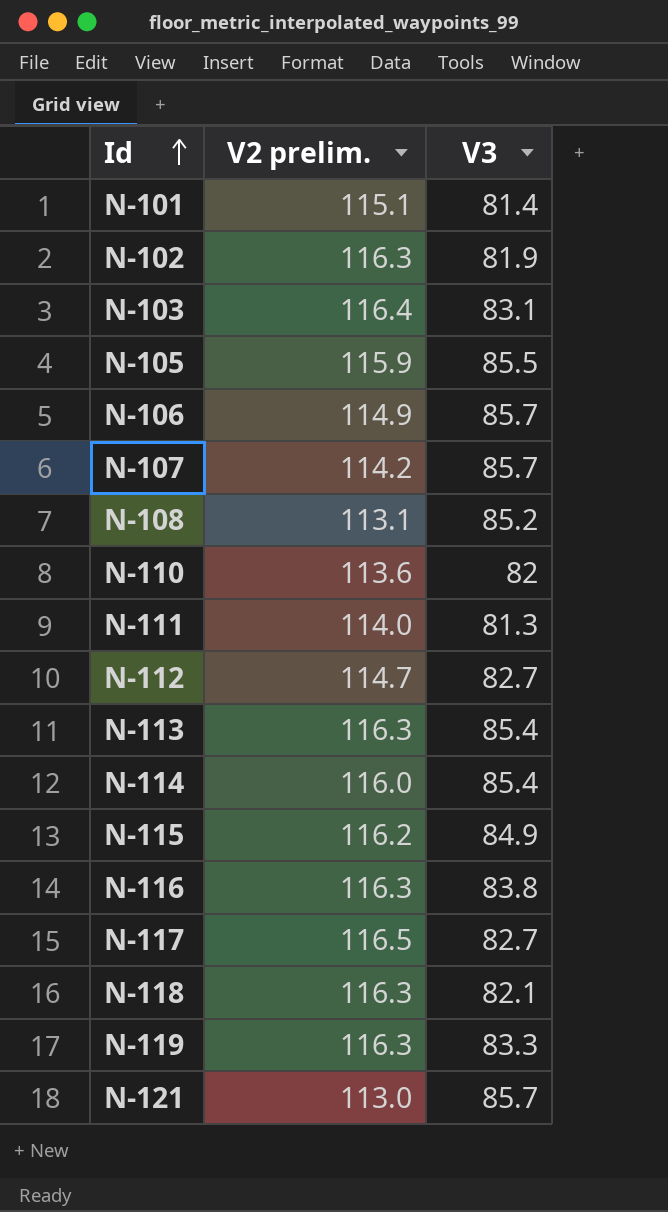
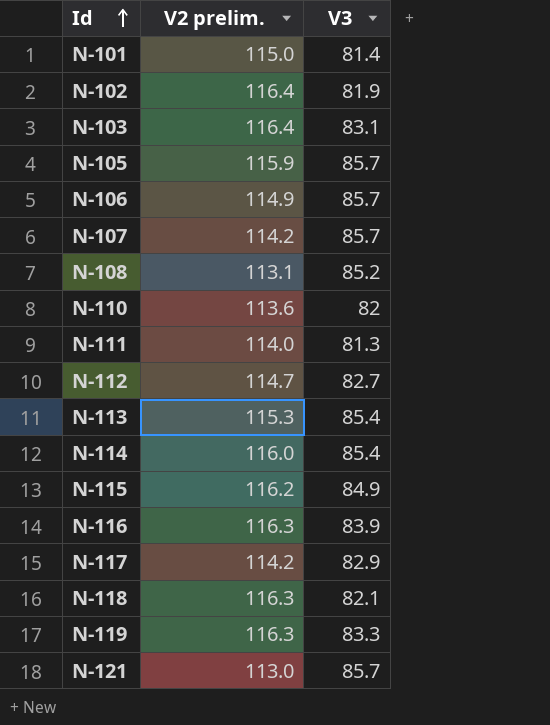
N-101 | V2 prelim.: 115.1 -> 115.0
N-102 | V2 prelim.: 116.3 -> 116.4
N-105 | V3: 85.5 -> 85.7
N-113 | V2 prelim.: 116.3 -> 115.3
N-116 | V3: 83.8 -> 83.9
N-117 | V2 prelim.: 116.5 -> 114.2
N-117 | V3: 82.7 -> 82.9

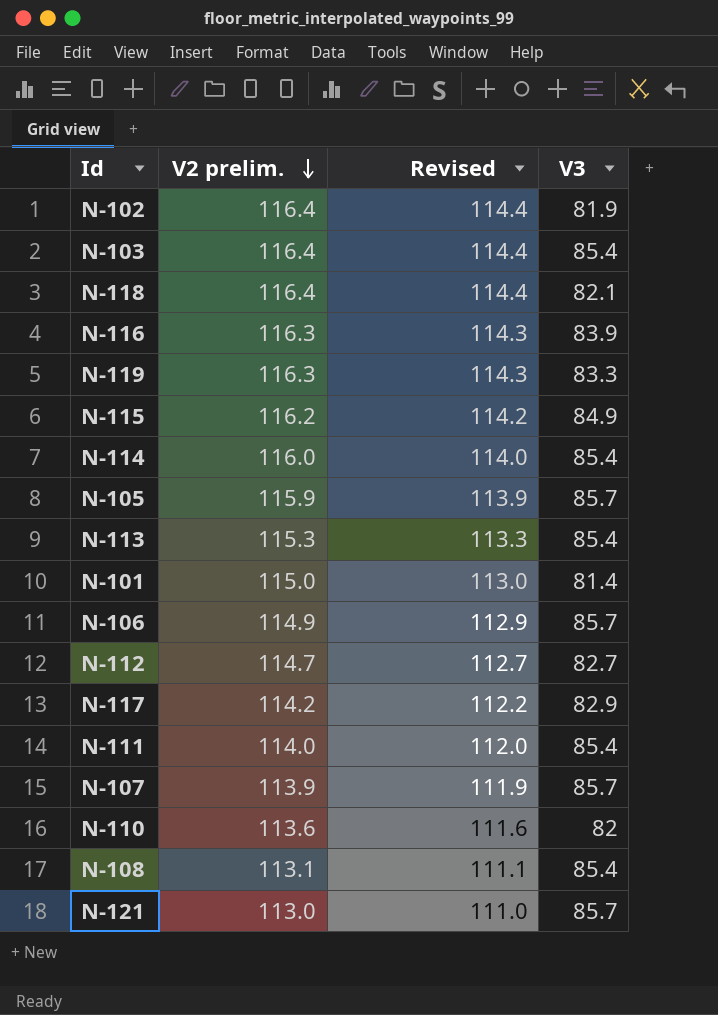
row order: Id ascending -> V2 prelim. descending
column Revised | formula: none -> [V2 prelim.] - 2
N-103 | V3: 83.1 -> 85.4
N-118 | V2 prelim.: 116.3 -> 116.4
N-111 | V3: 81.3 -> 85.4
N-107 | V2 prelim.: 114.2 -> 113.9
N-108 | V3: 85.2 -> 85.4

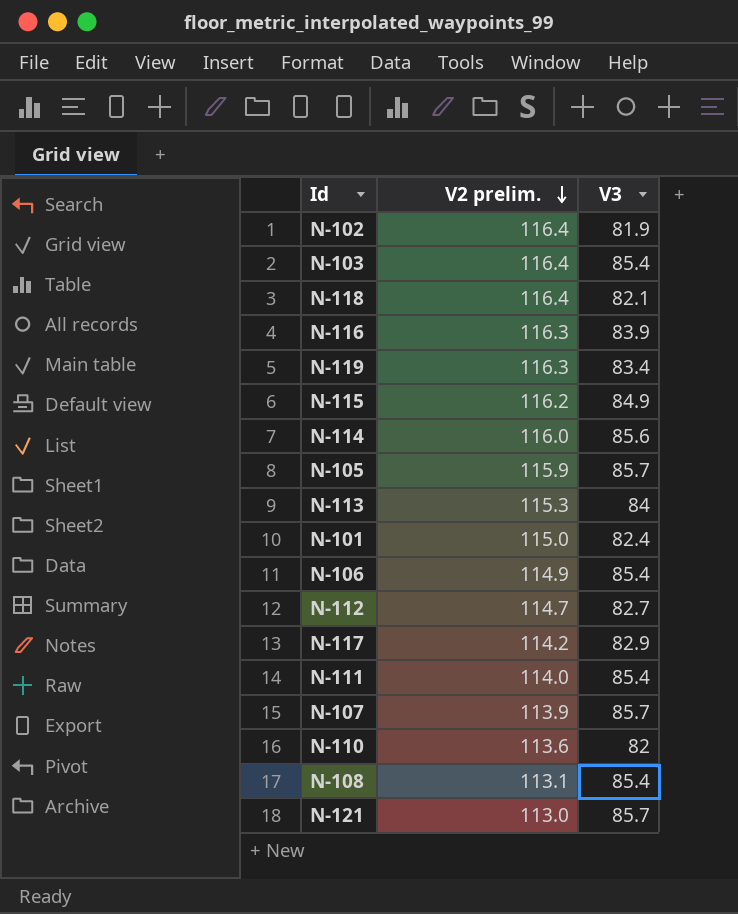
column Revised | formula: [V2 prelim.] - 2 -> none
N-119 | V3: 83.3 -> 83.4
N-114 | V3: 85.4 -> 85.6
N-113 | V3: 85.4 -> 84
N-101 | V3: 81.4 -> 82.4
N-106 | V3: 85.7 -> 85.4

